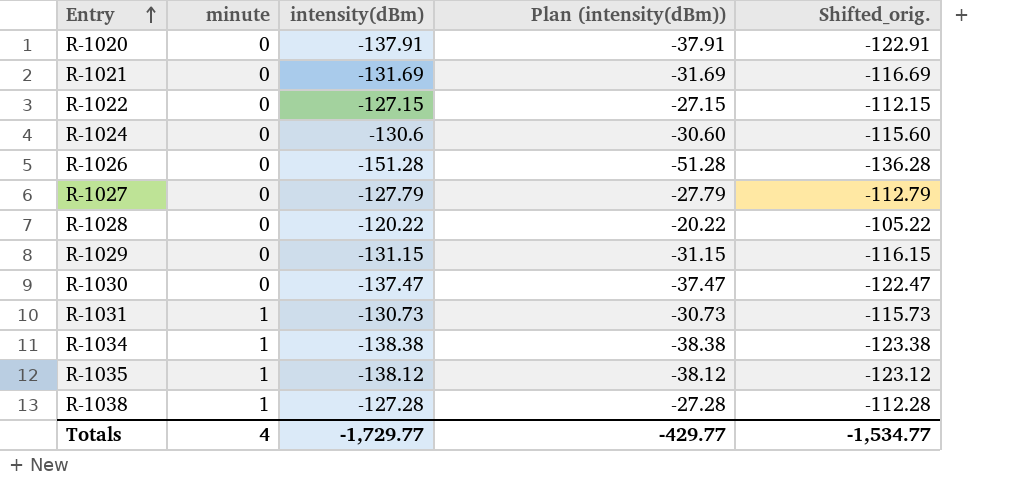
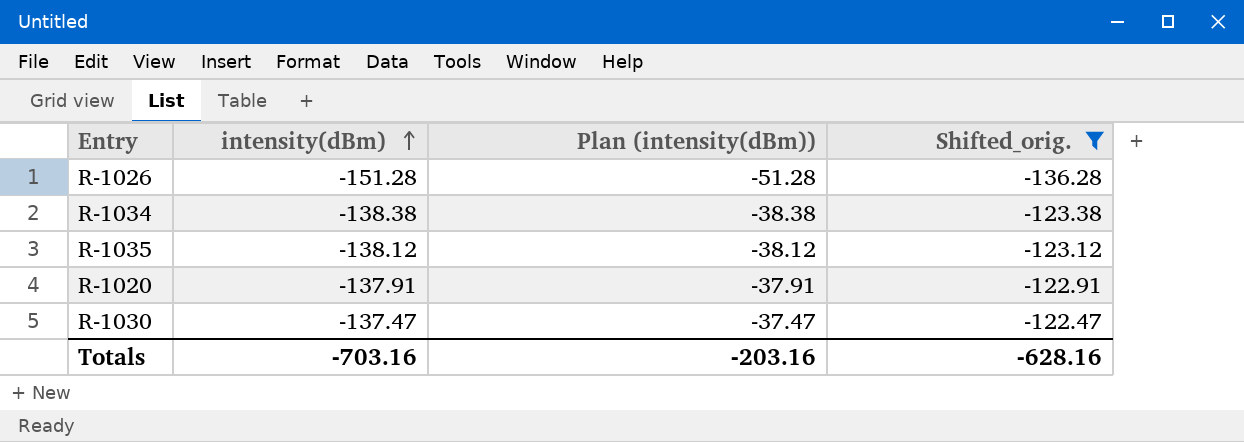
filter: none -> Shifted_orig. <= -122.47
row order: Entry ascending -> intensity(dBm) ascending
column minute | position: 2 -> none
Totals | intensity(dBm): -1,729.77 -> -703.16
Totals | Plan (intensity(dBm)): -429.77 -> -203.16
Totals | Shifted_orig.: -1,534.77 -> -628.16

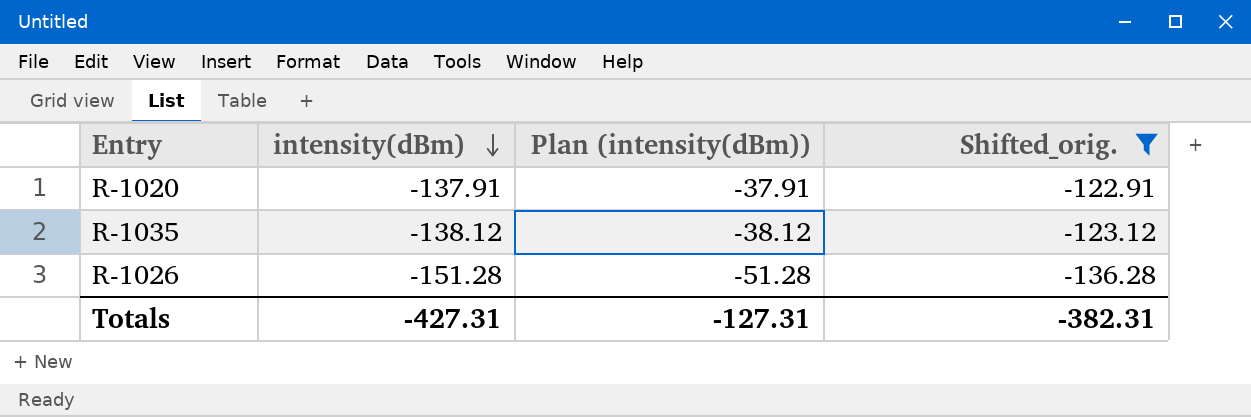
row order: intensity(dBm) ascending -> intensity(dBm) descending
row R-1034: -138.38 | -38.38 | -123.38 -> none
row R-1030: -137.47 | -37.47 | -122.47 -> none
Totals | intensity(dBm): -703.16 -> -427.31
Totals | Plan (intensity(dBm)): -203.16 -> -127.31
Totals | Shifted_orig.: -628.16 -> -382.31

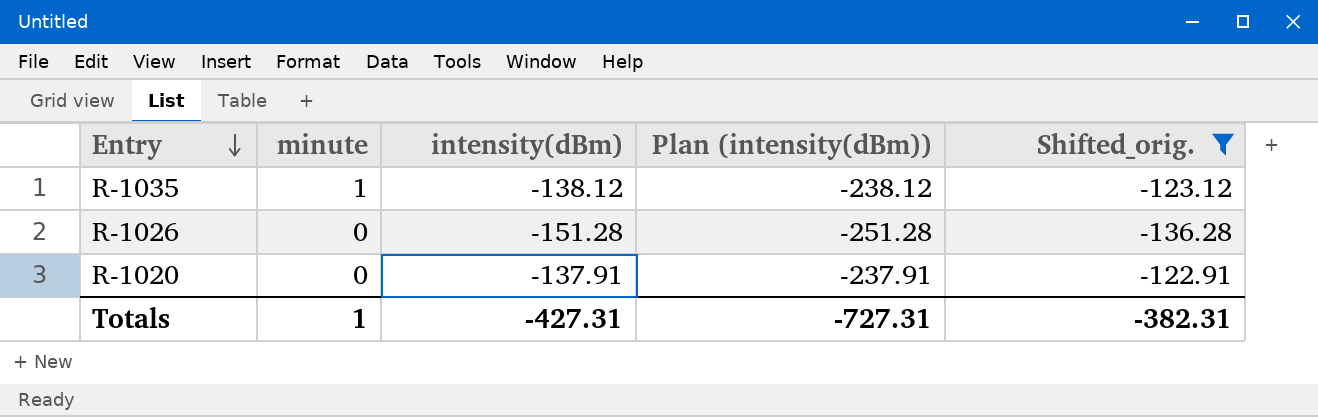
row order: intensity(dBm) descending -> Entry descending
column minute | position: none -> 2
column Plan (intensity(dBm)) | formula: [intensity(dBm)] + 100 -> [intensity(dBm)] - 100
Totals | Plan (intensity(dBm)): -127.31 -> -727.31

